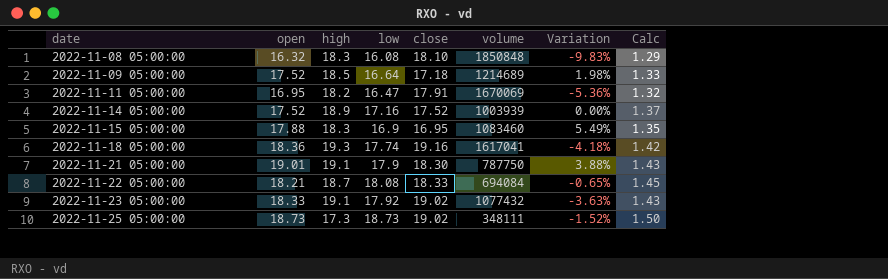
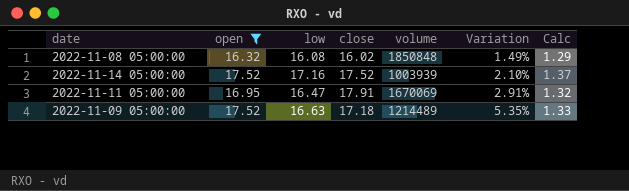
filter: none -> open <= 17.52
row order: date ascending -> Variation ascending
column high | position: 3 -> none
column Variation | formula: ([open] - [close]) / [close] -> ([open] - [low]) / [low]
2022-11-08 05:00:00 | close: 18.10 -> 16.02
2022-11-09 05:00:00 | low: 16.64 -> 16.63
2022-11-09 05:00:00 | volume: 1214689 -> 1214489

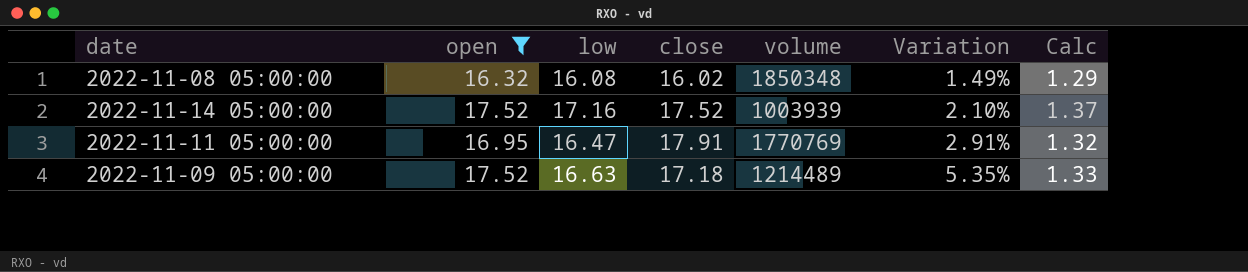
2022-11-08 05:00:00 | volume: 1850848 -> 1850348
2022-11-11 05:00:00 | volume: 1670069 -> 1770769

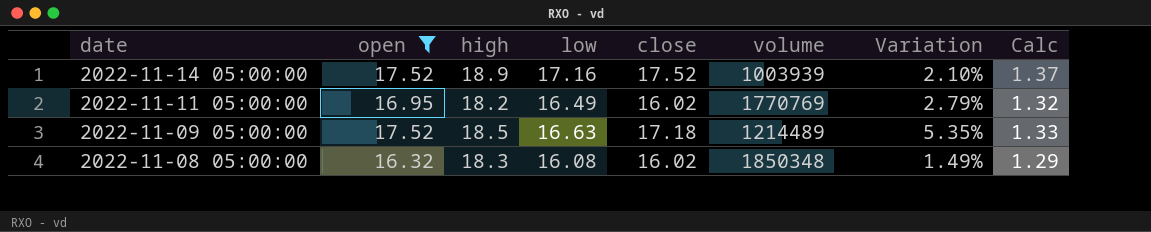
row order: Variation ascending -> date descending
column high | position: none -> 3
2022-11-11 05:00:00 | low: 16.47 -> 16.49
2022-11-11 05:00:00 | close: 17.91 -> 16.02
2022-11-11 05:00:00 | Variation: 2.91% -> 2.79%

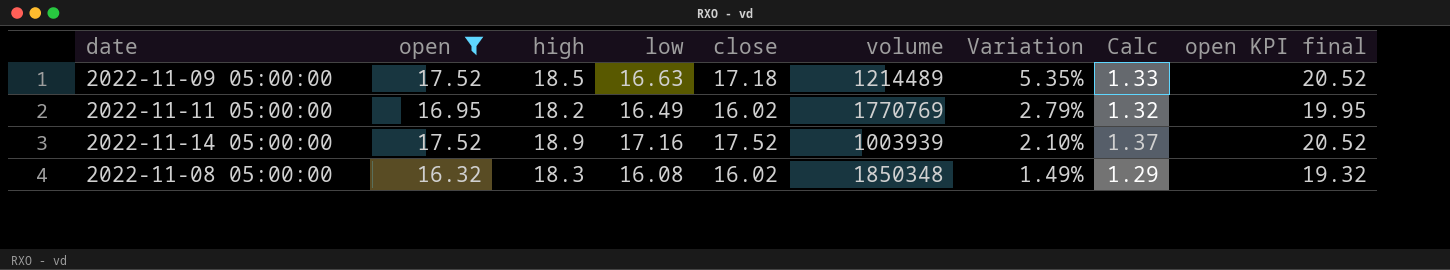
row order: date descending -> Variation descending
column open KPI final | formula: none -> [open] + 3

